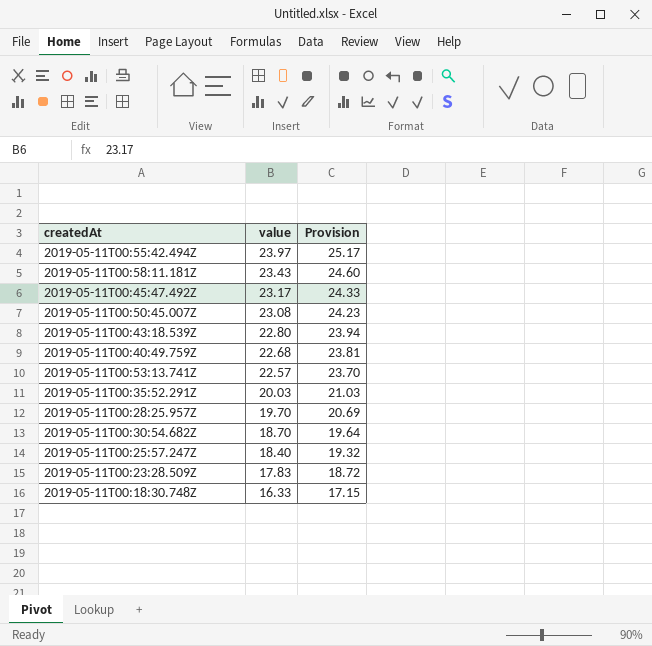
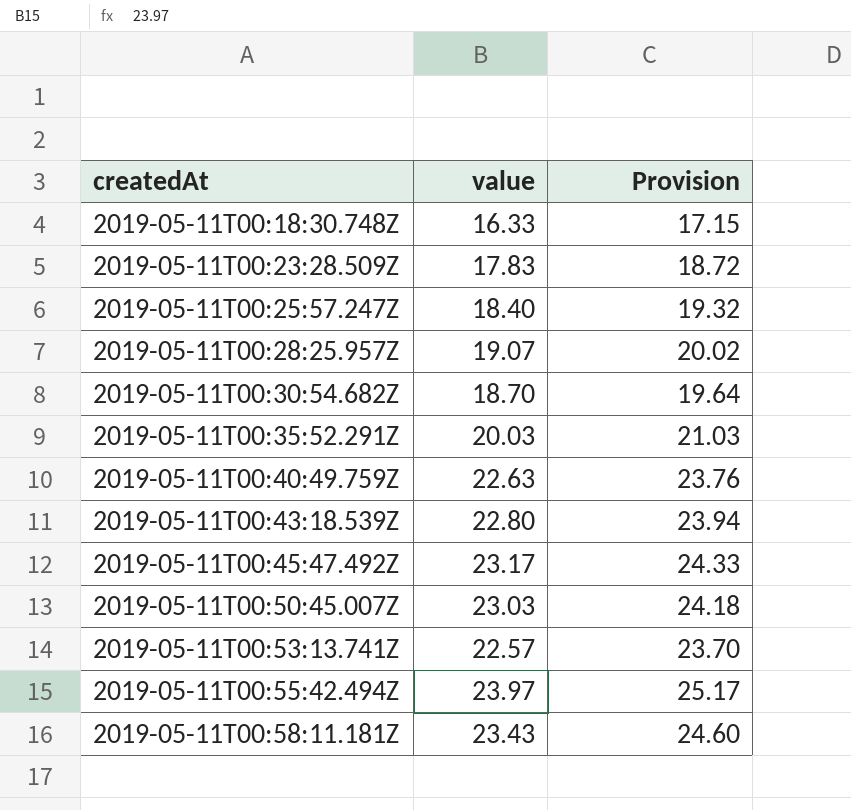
row order: value descending -> createdAt ascending
2019-05-11T00:28:25.957Z | value: 19.70 -> 19.07
2019-05-11T00:28:25.957Z | Provision: 20.69 -> 20.02
2019-05-11T00:40:49.759Z | value: 22.68 -> 22.63
2019-05-11T00:40:49.759Z | Provision: 23.81 -> 23.76
2019-05-11T00:50:45.007Z | value: 23.08 -> 23.03
2019-05-11T00:50:45.007Z | Provision: 24.23 -> 24.18

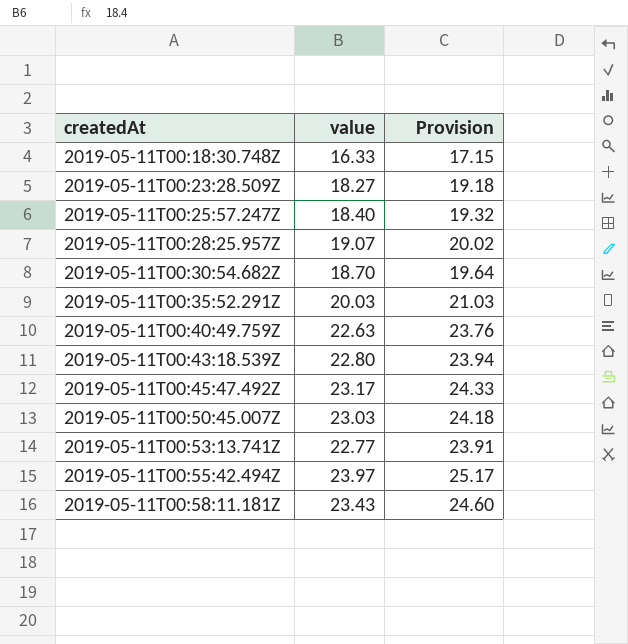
2019-05-11T00:23:28.509Z | value: 17.83 -> 18.27
2019-05-11T00:23:28.509Z | Provision: 18.72 -> 19.18
2019-05-11T00:53:13.741Z | value: 22.57 -> 22.77
2019-05-11T00:53:13.741Z | Provision: 23.70 -> 23.91

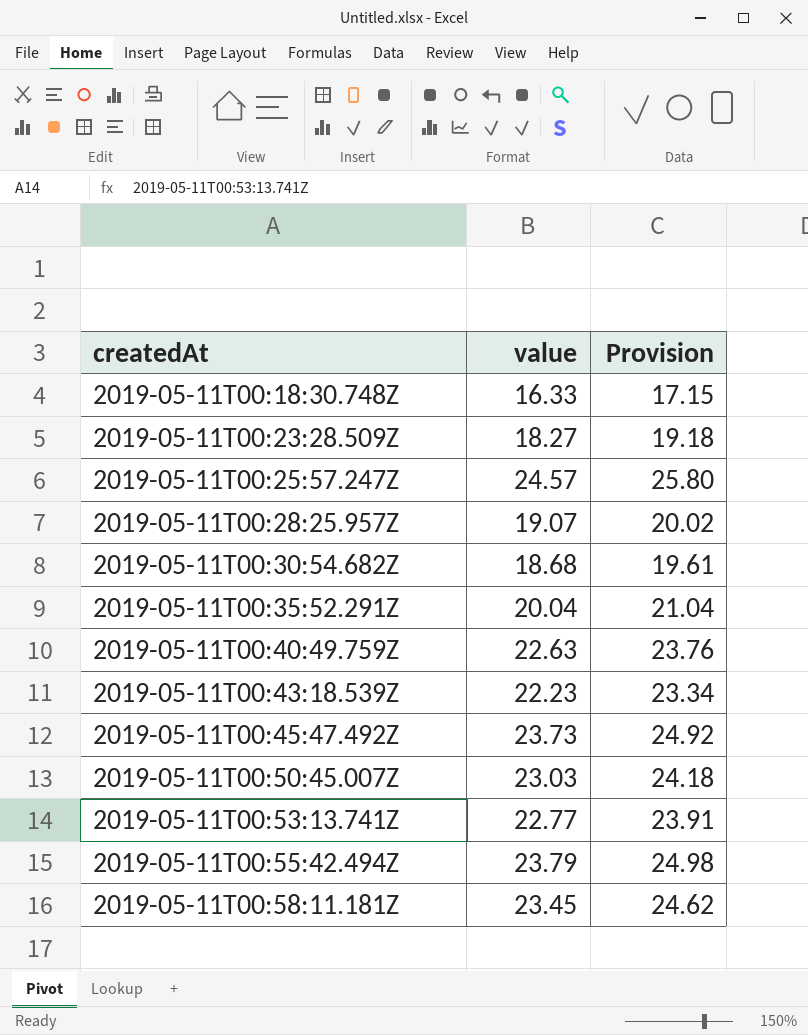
2019-05-11T00:25:57.247Z | value: 18.40 -> 24.57
2019-05-11T00:25:57.247Z | Provision: 19.32 -> 25.80
2019-05-11T00:30:54.682Z | value: 18.70 -> 18.68
2019-05-11T00:30:54.682Z | Provision: 19.64 -> 19.61
2019-05-11T00:35:52.291Z | value: 20.03 -> 20.04
2019-05-11T00:35:52.291Z | Provision: 21.03 -> 21.04
2019-05-11T00:43:18.539Z | value: 22.80 -> 22.23
2019-05-11T00:43:18.539Z | Provision: 23.94 -> 23.34
2019-05-11T00:45:47.492Z | value: 23.17 -> 23.73
2019-05-11T00:45:47.492Z | Provision: 24.33 -> 24.92
2019-05-11T00:55:42.494Z | value: 23.97 -> 23.79
2019-05-11T00:55:42.494Z | Provision: 25.17 -> 24.98
2019-05-11T00:58:11.181Z | value: 23.43 -> 23.45
2019-05-11T00:58:11.181Z | Provision: 24.60 -> 24.62

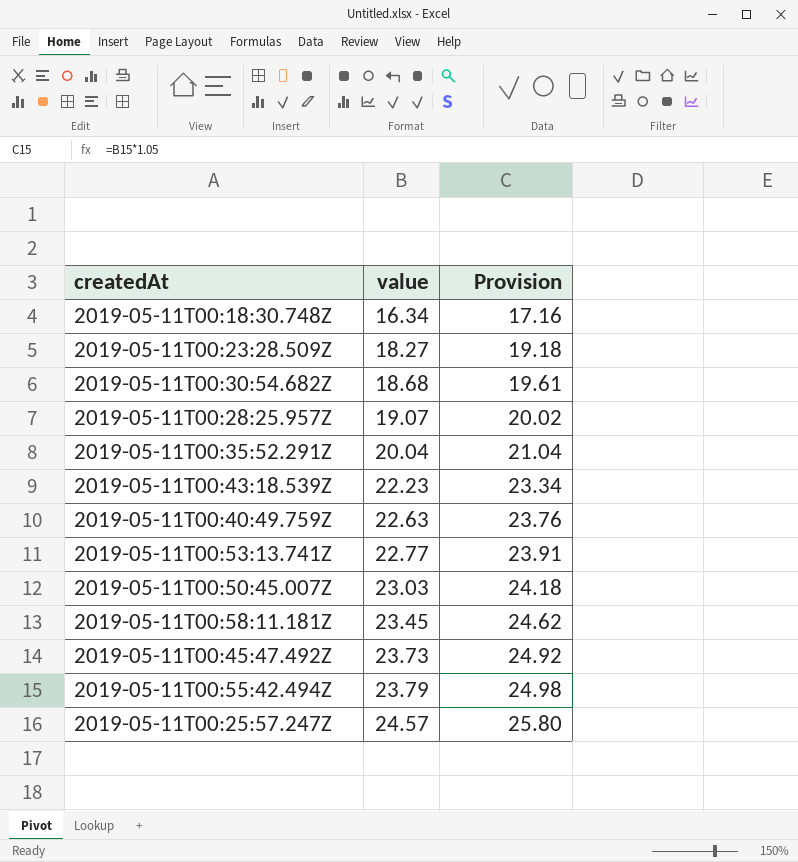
row order: createdAt ascending -> value ascending
2019-05-11T00:18:30.748Z | value: 16.33 -> 16.34
2019-05-11T00:18:30.748Z | Provision: 17.15 -> 17.16

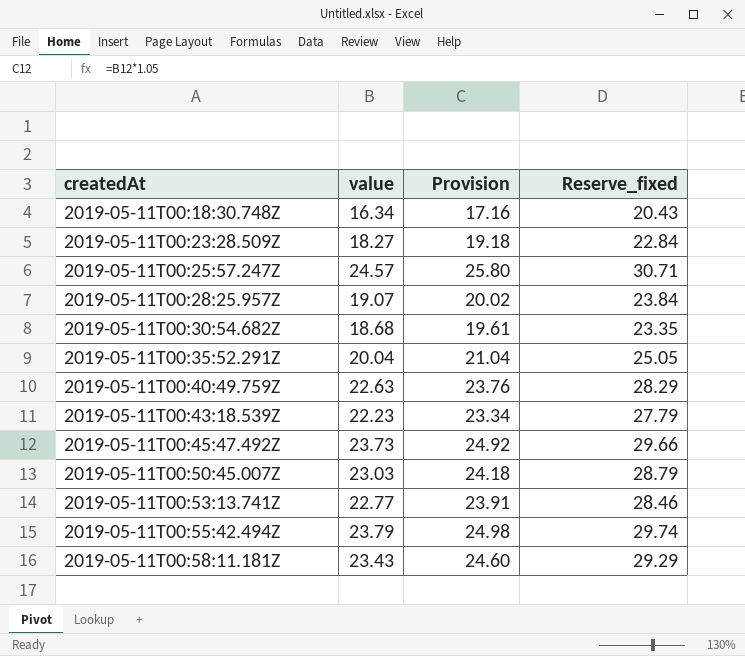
row order: value ascending -> createdAt ascending
column Reserve_fixed | formula: none -> [value] * 1.25
2019-05-11T00:58:11.181Z | value: 23.45 -> 23.43
2019-05-11T00:58:11.181Z | Provision: 24.62 -> 24.60

